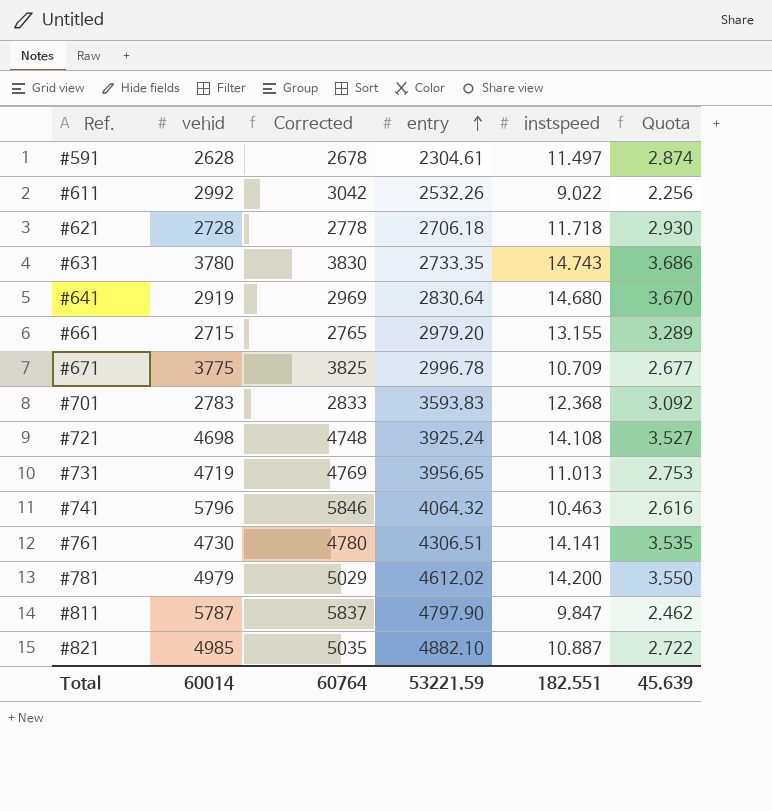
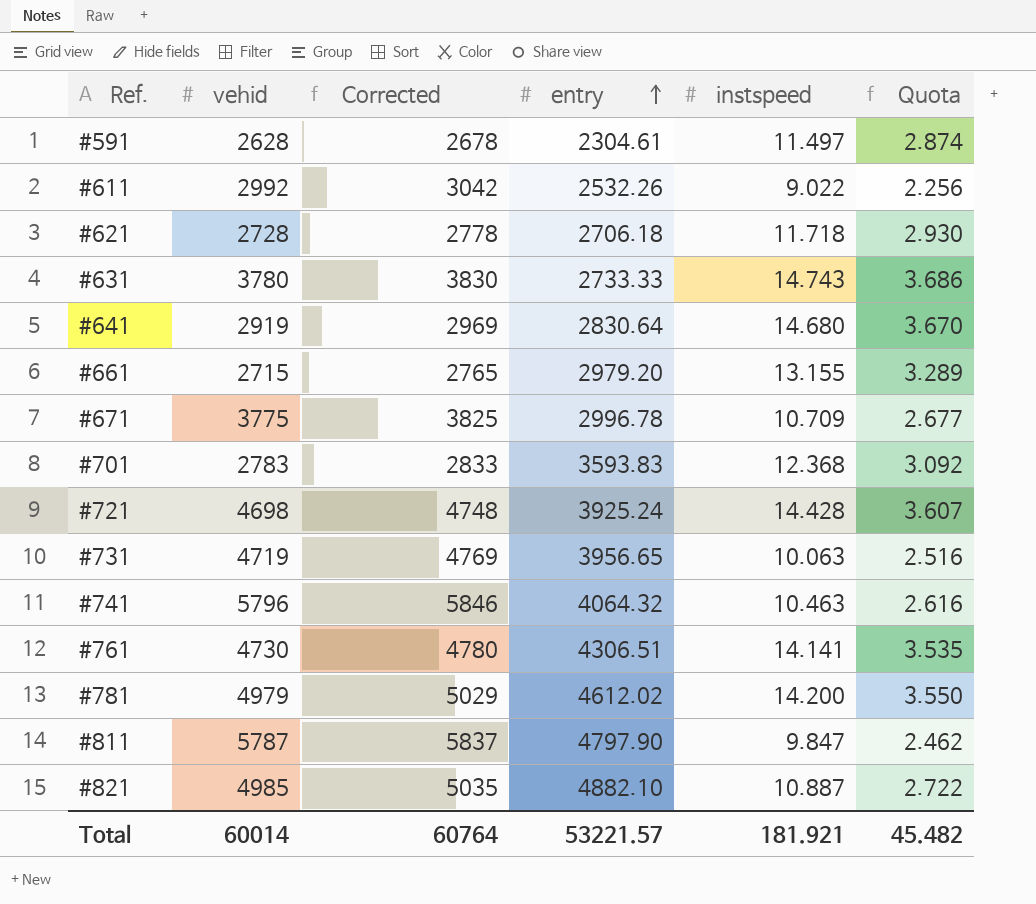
#631 | entry: 2733.35 -> 2733.33
#721 | instspeed: 14.108 -> 14.428
#721 | Quota: 3.527 -> 3.607
#731 | instspeed: 11.013 -> 10.063
#731 | Quota: 2.753 -> 2.516
Total | entry: 53221.59 -> 53221.57
Total | instspeed: 182.551 -> 181.921
Total | Quota: 45.639 -> 45.482

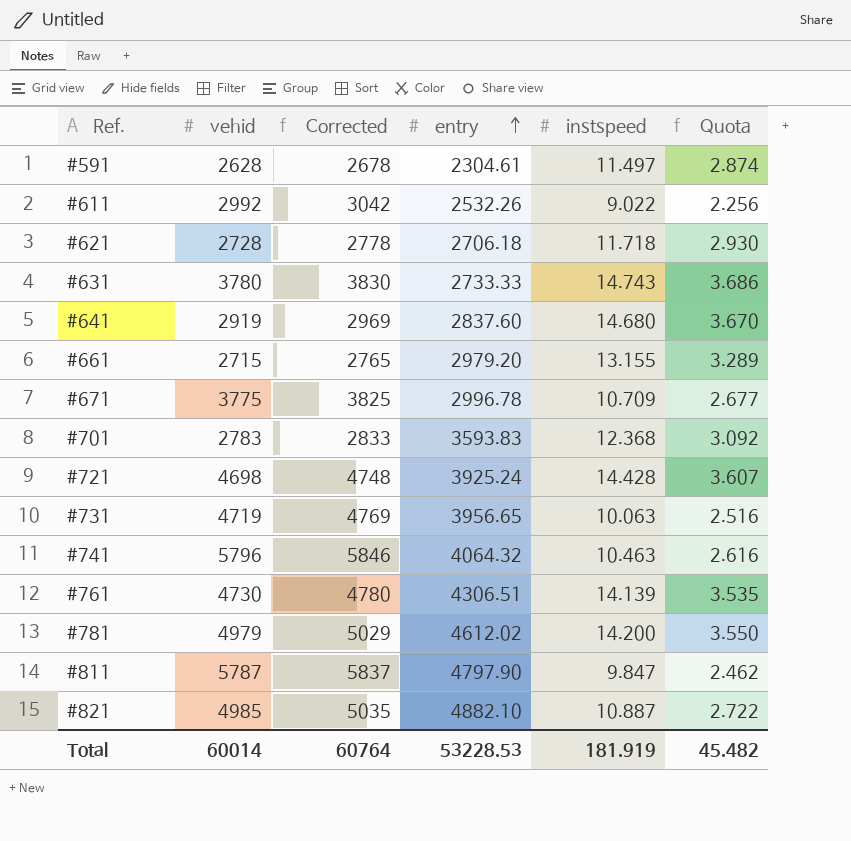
#641 | entry: 2830.64 -> 2837.60
#761 | instspeed: 14.141 -> 14.139
Total | entry: 53221.57 -> 53228.53
Total | instspeed: 181.921 -> 181.919

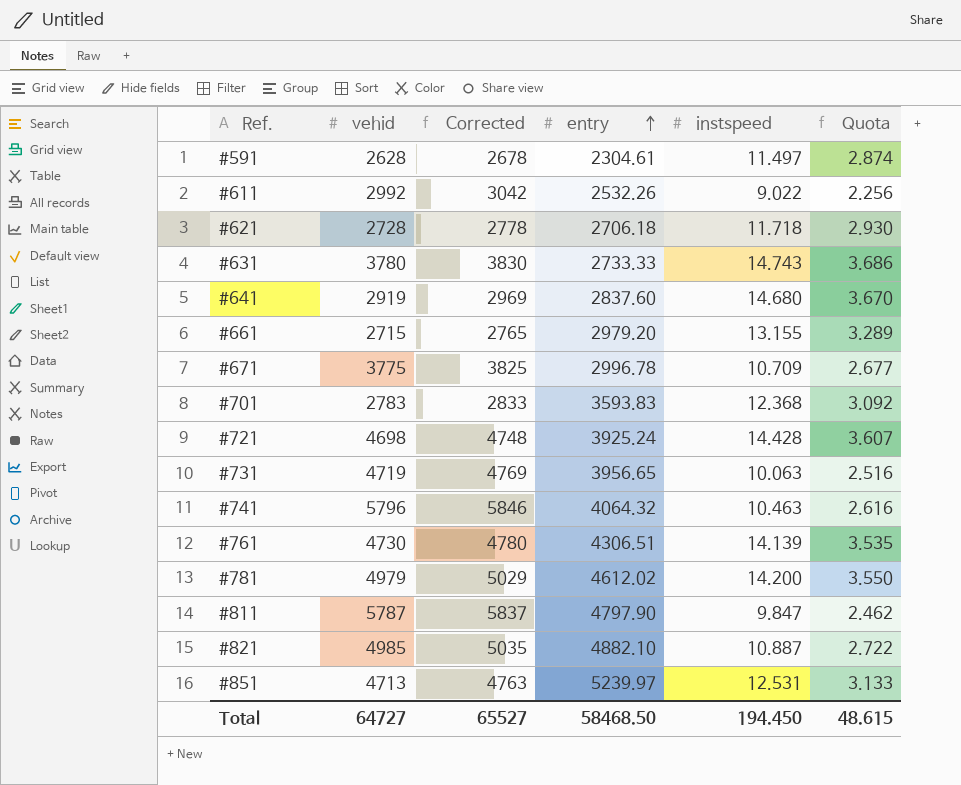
row #851: none -> 4713 | 4763 | 5239.97 | 12.531 | 3.133
Total | vehid: 60014 -> 64727
Total | Corrected: 60764 -> 65527
Total | entry: 53228.53 -> 58468.50
Total | instspeed: 181.919 -> 194.450
Total | Quota: 45.482 -> 48.615

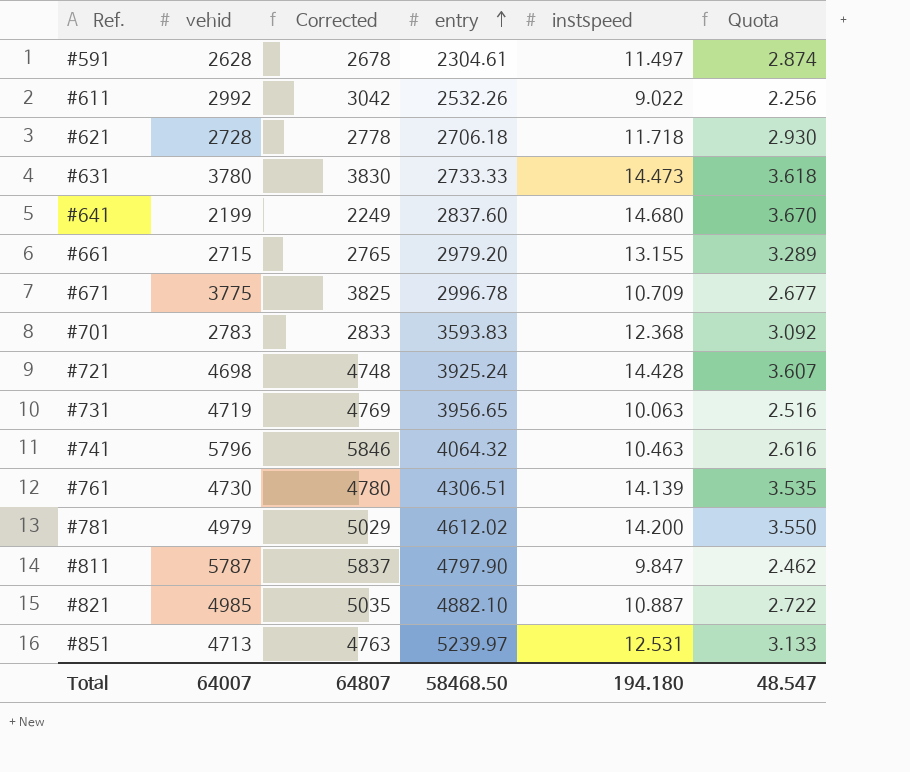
#631 | instspeed: 14.743 -> 14.473
#631 | Quota: 3.686 -> 3.618
#641 | vehid: 2919 -> 2199
#641 | Corrected: 2969 -> 2249
Total | vehid: 64727 -> 64007
Total | Corrected: 65527 -> 64807
Total | instspeed: 194.450 -> 194.180
Total | Quota: 48.615 -> 48.547

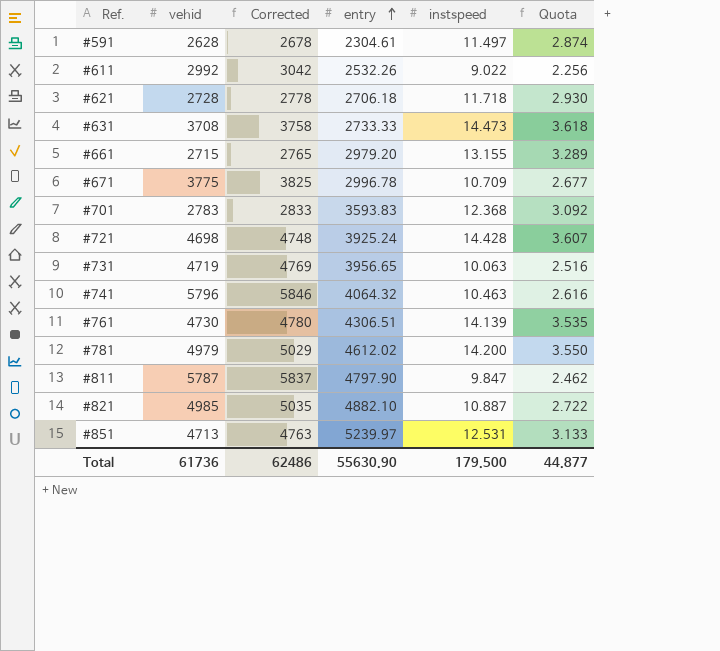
row #641: 2199 | 2249 | 2837.60 | 14.680 | 3.670 -> none
#631 | vehid: 3780 -> 3708
#631 | Corrected: 3830 -> 3758
Total | vehid: 64007 -> 61736
Total | Corrected: 64807 -> 62486
Total | entry: 58468.50 -> 55630.90
Total | instspeed: 194.180 -> 179.500
Total | Quota: 48.547 -> 44.877

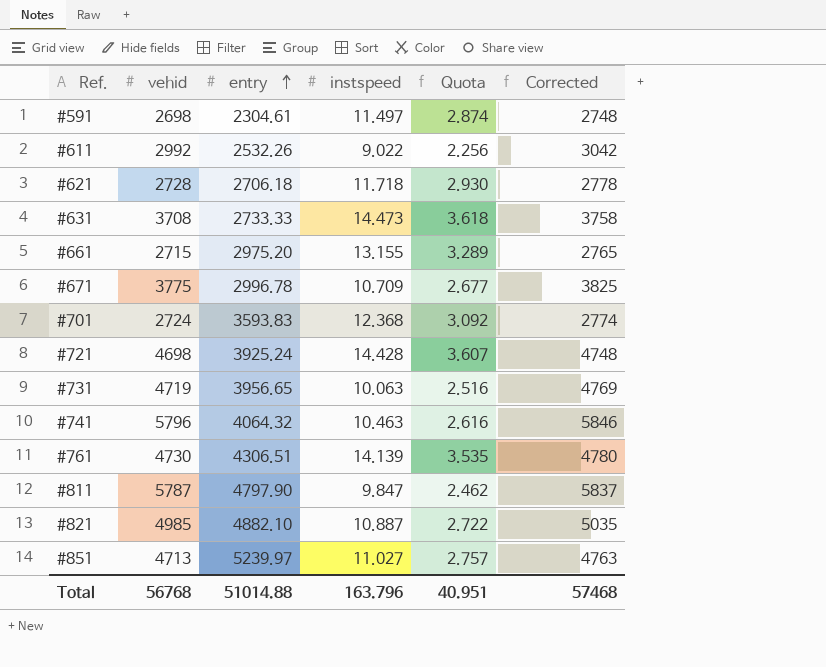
column Corrected | position: 3 -> 6
row #781: 4979 | 5029 | 4612.02 | 14.200 | 3.550 -> none
#591 | vehid: 2628 -> 2698
#591 | Corrected: 2678 -> 2748
#661 | entry: 2979.20 -> 2975.20
#701 | vehid: 2783 -> 2724
#701 | Corrected: 2833 -> 2774
#851 | instspeed: 12.531 -> 11.027
#851 | Quota: 3.133 -> 2.757
Total | vehid: 61736 -> 56768
Total | entry: 55630.90 -> 51014.88
Total | instspeed: 179.500 -> 163.796
Total | Quota: 44.877 -> 40.951
Total | Corrected: 62486 -> 57468

